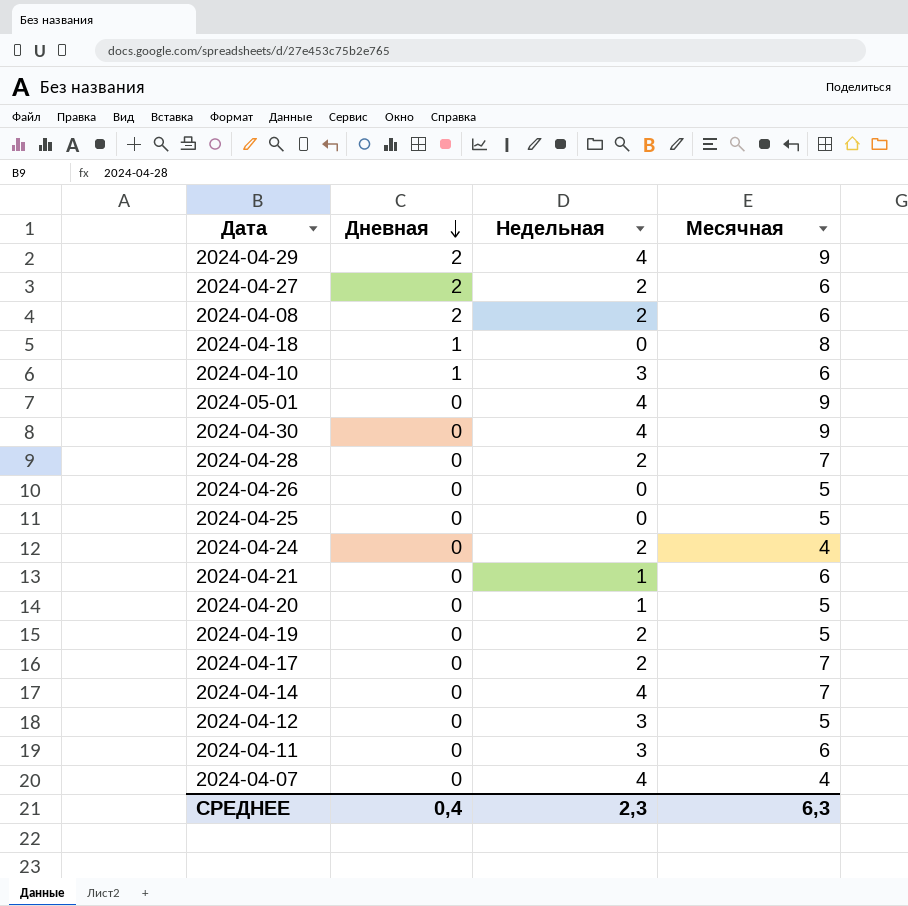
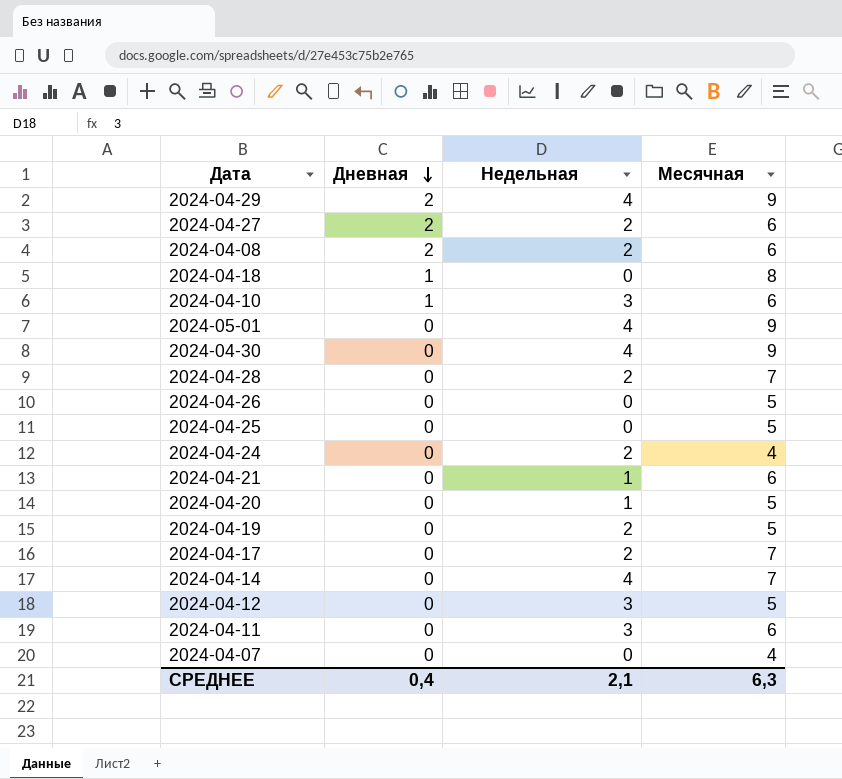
2024-04-07 | Недельная: 4 -> 0
СРЕДНЕЕ | Недельная: 2,3 -> 2,1

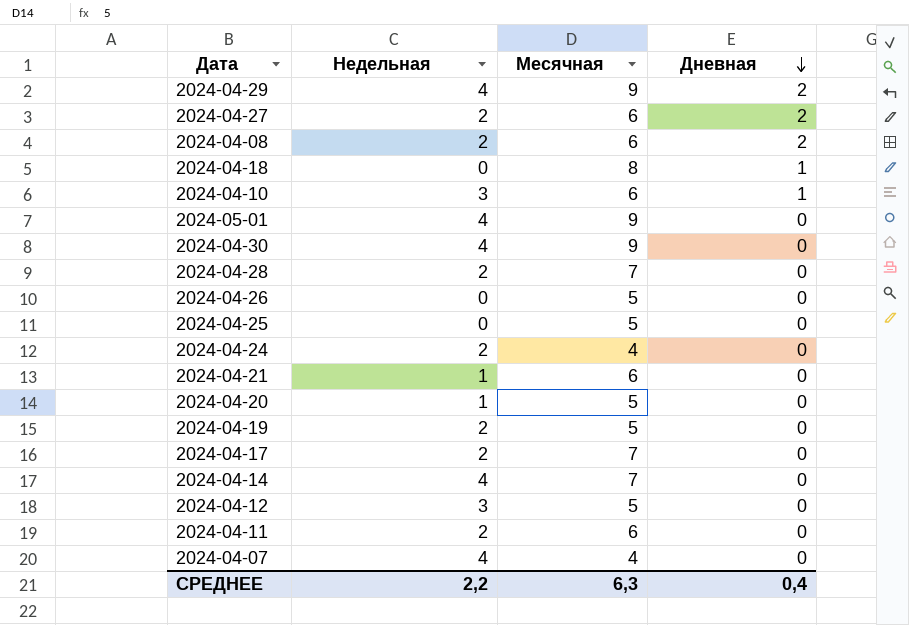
column Дневная | position: 2 -> 4
2024-04-11 | Недельная: 3 -> 2
2024-04-07 | Недельная: 0 -> 4
СРЕДНЕЕ | Недельная: 2,1 -> 2,2

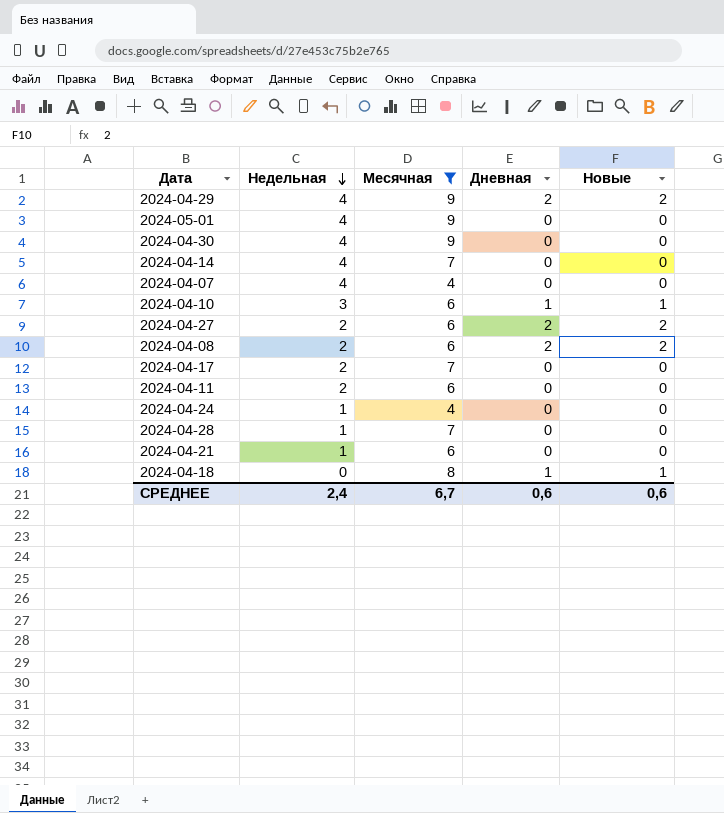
filter: none -> Месячная != 5
row order: Дневная descending -> Недельная descending
column Новые | position: none -> 5
2024-04-24 | Недельная: 2 -> 1
2024-04-28 | Недельная: 2 -> 1
СРЕДНЕЕ | Недельная: 2,2 -> 2,4
СРЕДНЕЕ | Месячная: 6,3 -> 6,7
СРЕДНЕЕ | Дневная: 0,4 -> 0,6

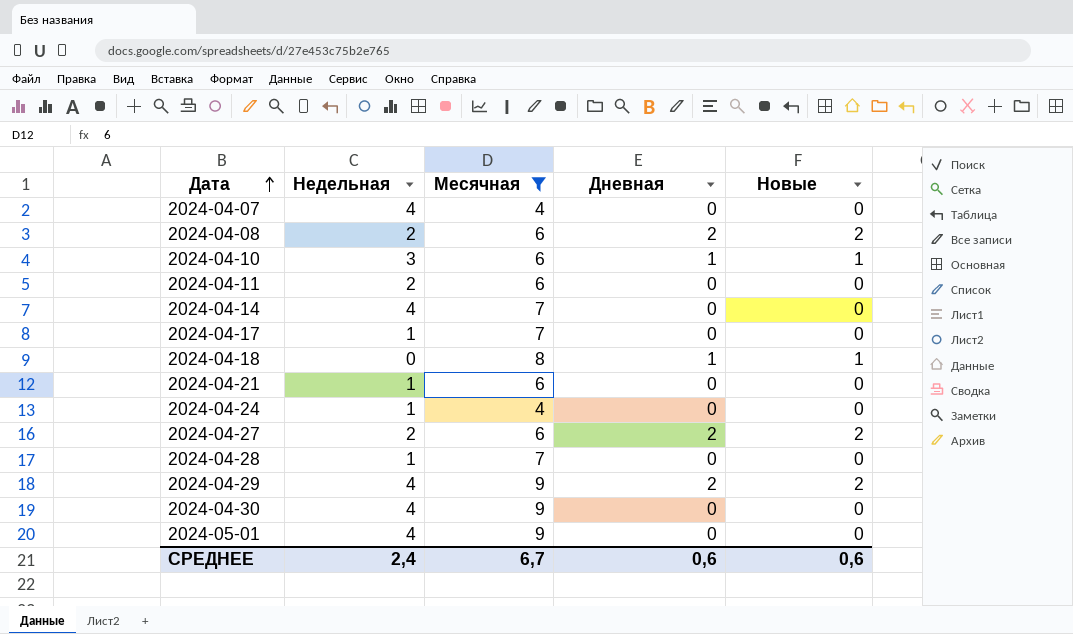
row order: Недельная descending -> Дата ascending
2024-04-17 | Недельная: 2 -> 1

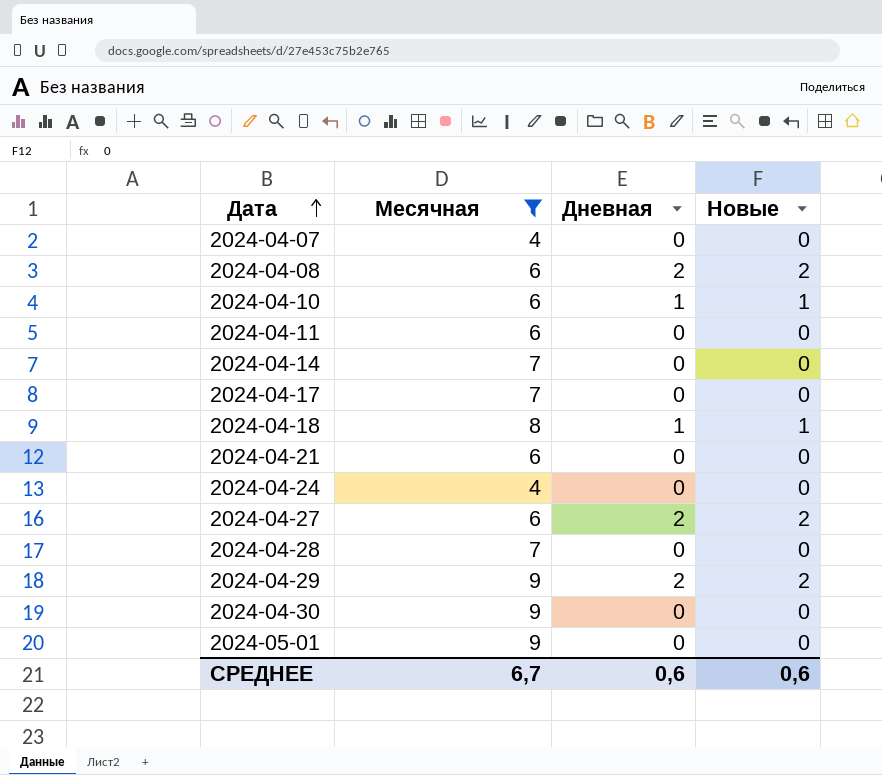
column Недельная | position: 2 -> none

